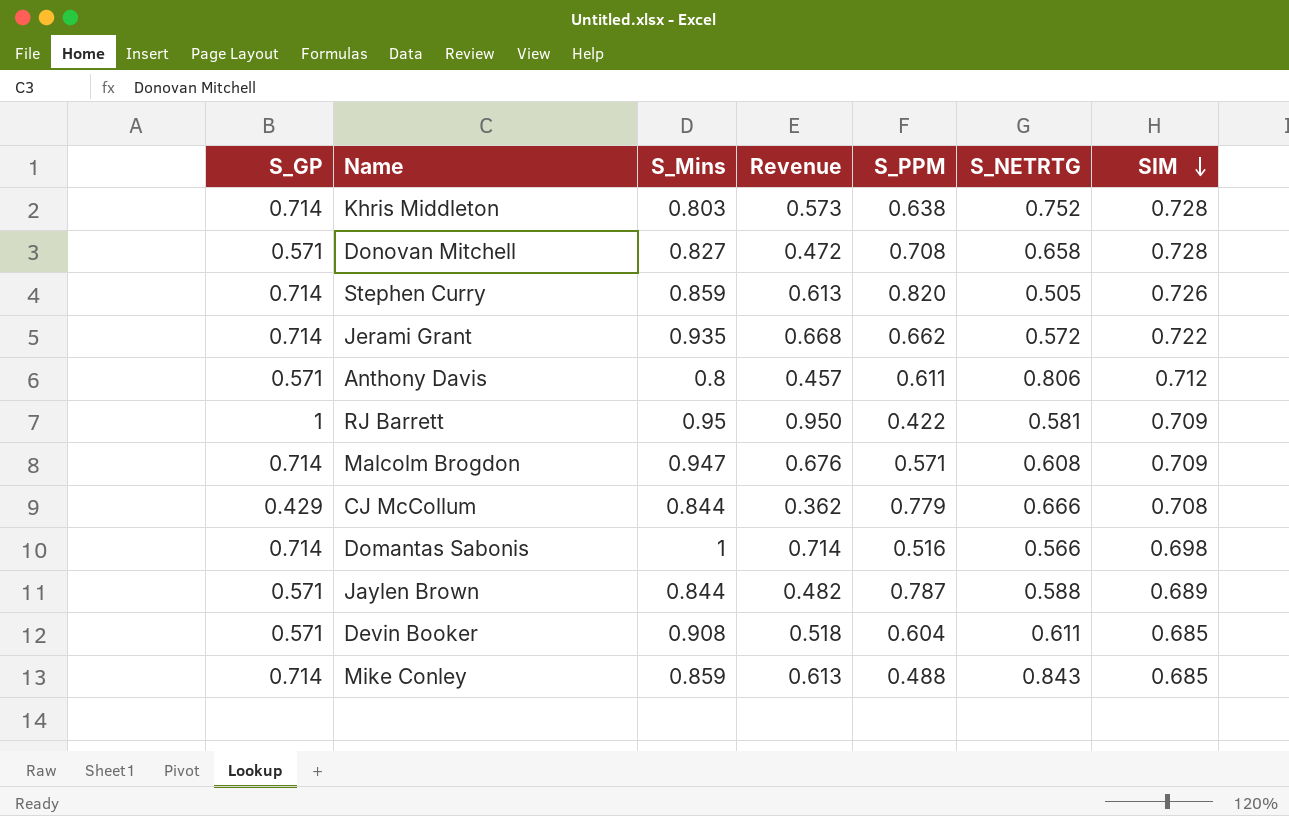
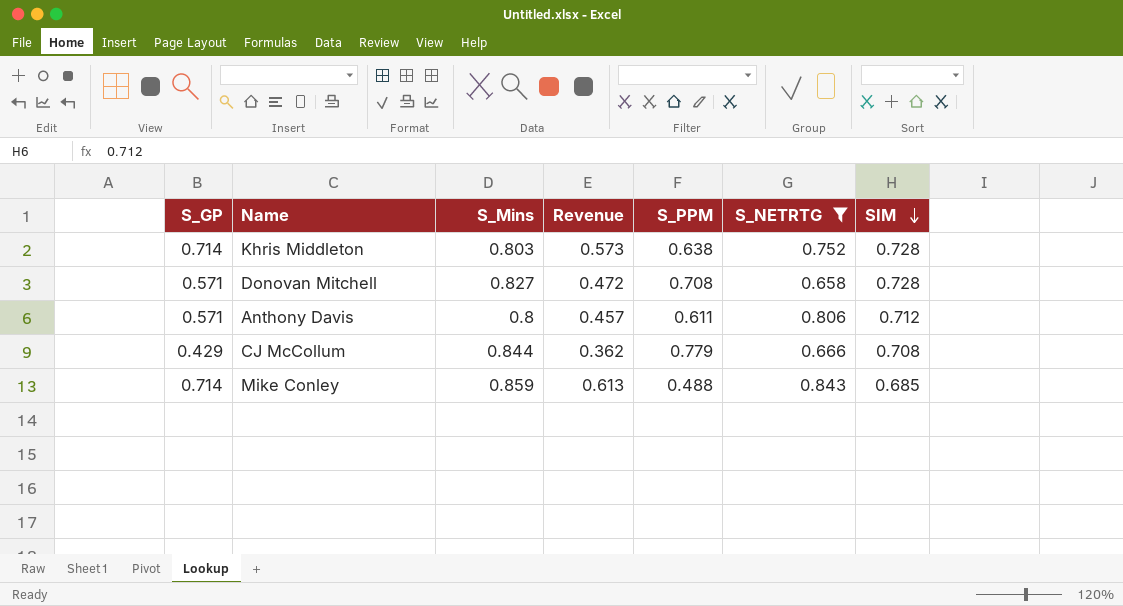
filter: none -> S_NETRTG >= 0.658

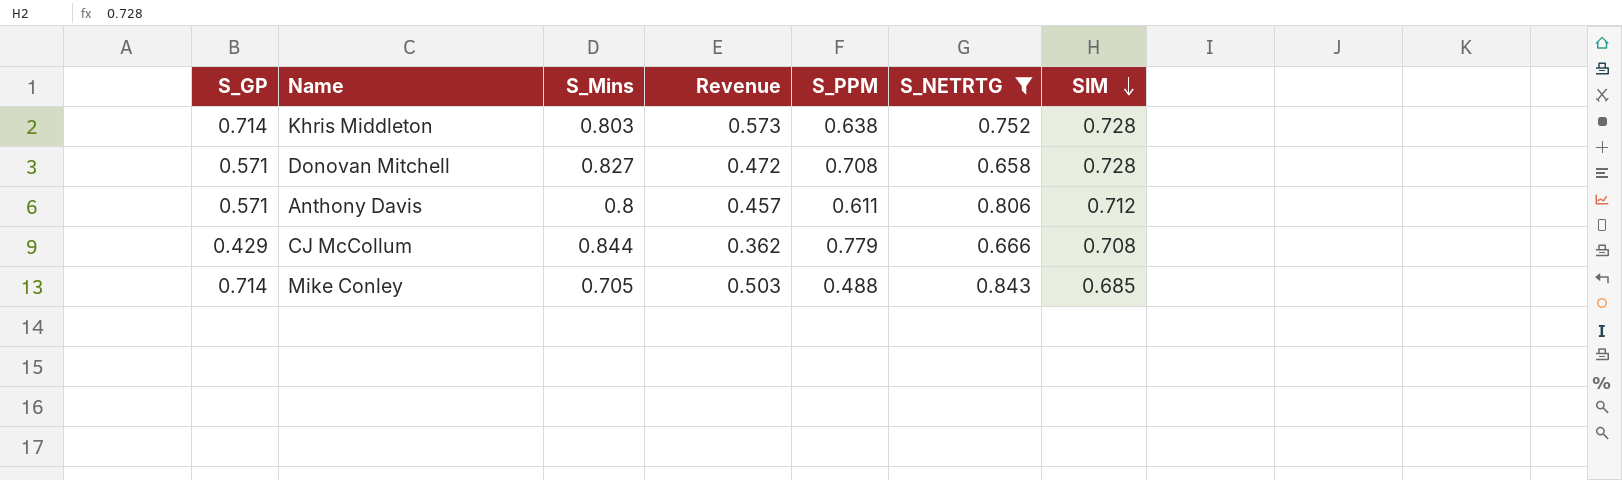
Mike Conley | S_Mins: 0.859 -> 0.705
Mike Conley | Revenue: 0.613 -> 0.503

